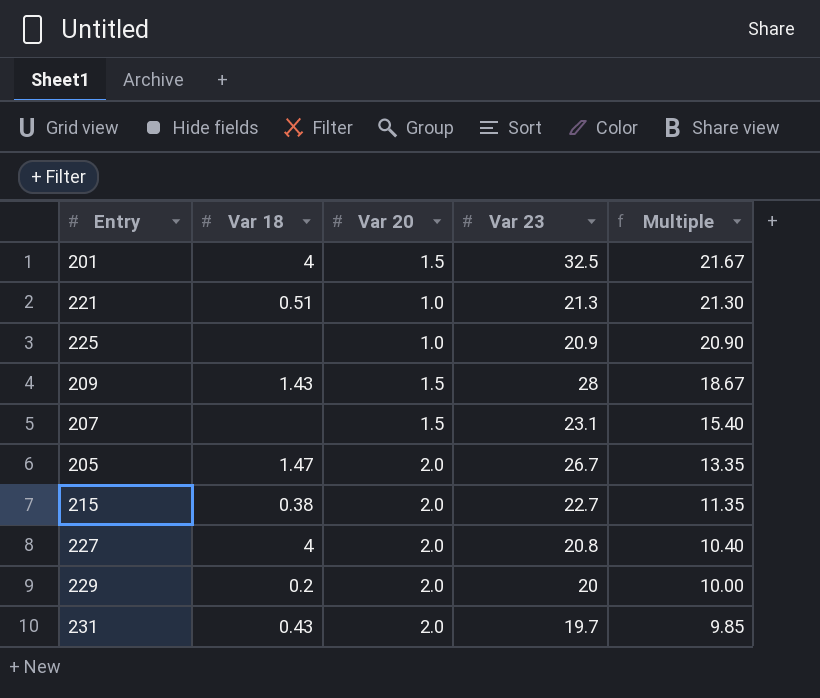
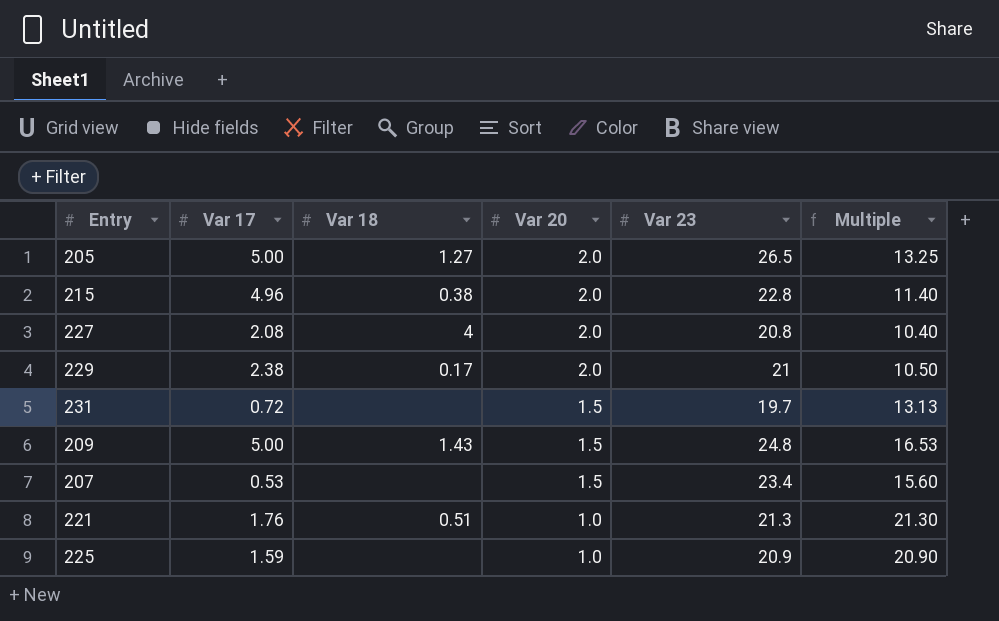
row order: Multiple descending -> Var 20 descending
column Var 17 | position: none -> 2
row 201: 4 | 1.5 | 32.5 | 21.67 -> none
205 | Var 18: 1.47 -> 1.27
205 | Var 23: 26.7 -> 26.5
205 | Multiple: 13.35 -> 13.25
215 | Var 23: 22.7 -> 22.8
215 | Multiple: 11.35 -> 11.40
229 | Var 18: 0.2 -> 0.17
229 | Var 23: 20 -> 21
229 | Multiple: 10.00 -> 10.50
231 | Var 18: 0.43 -> none
231 | Var 20: 2.0 -> 1.5
231 | Multiple: 9.85 -> 13.13
209 | Var 23: 28 -> 24.8
209 | Multiple: 18.67 -> 16.53
207 | Var 23: 23.1 -> 23.4
207 | Multiple: 15.40 -> 15.60

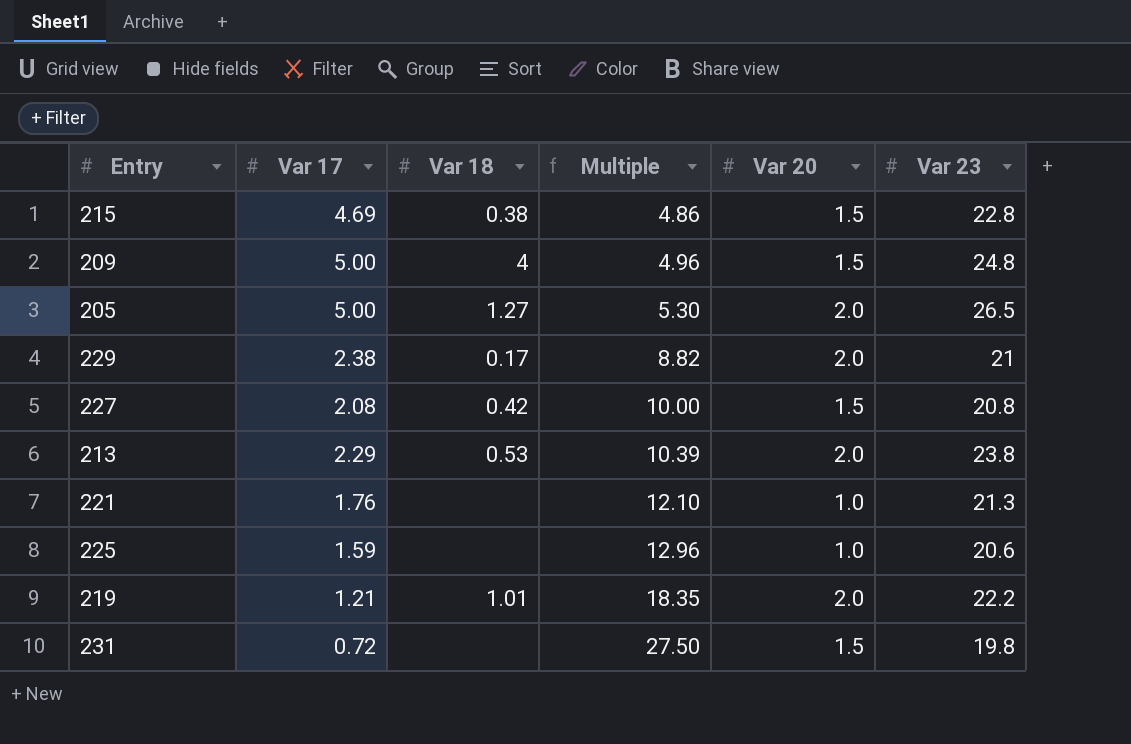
row order: Var 20 descending -> Multiple ascending
column Multiple | formula: [Var 23] / [Var 20] -> [Var 23] / [Var 17]
column Multiple | position: 6 -> 4
row 207: 0.53 | none | 1.5 | 23.4 | 15.60 -> none
215 | Var 17: 4.96 -> 4.69
215 | Var 20: 2.0 -> 1.5
209 | Var 18: 1.43 -> 4
227 | Var 18: 4 -> 0.42
227 | Var 20: 2.0 -> 1.5
row 213: none -> 2.29 | 0.53 | 10.39 | 2.0 | 23.8
221 | Var 18: 0.51 -> none
225 | Var 23: 20.9 -> 20.6
row 219: none -> 1.21 | 1.01 | 18.35 | 2.0 | 22.2
231 | Var 23: 19.7 -> 19.8

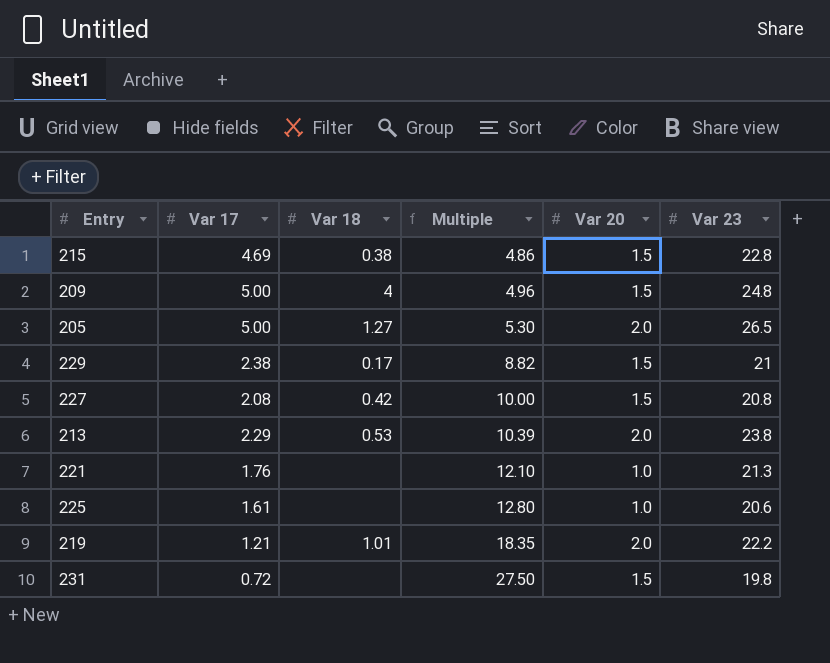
229 | Var 20: 2.0 -> 1.5
225 | Var 17: 1.59 -> 1.61
225 | Multiple: 12.96 -> 12.80

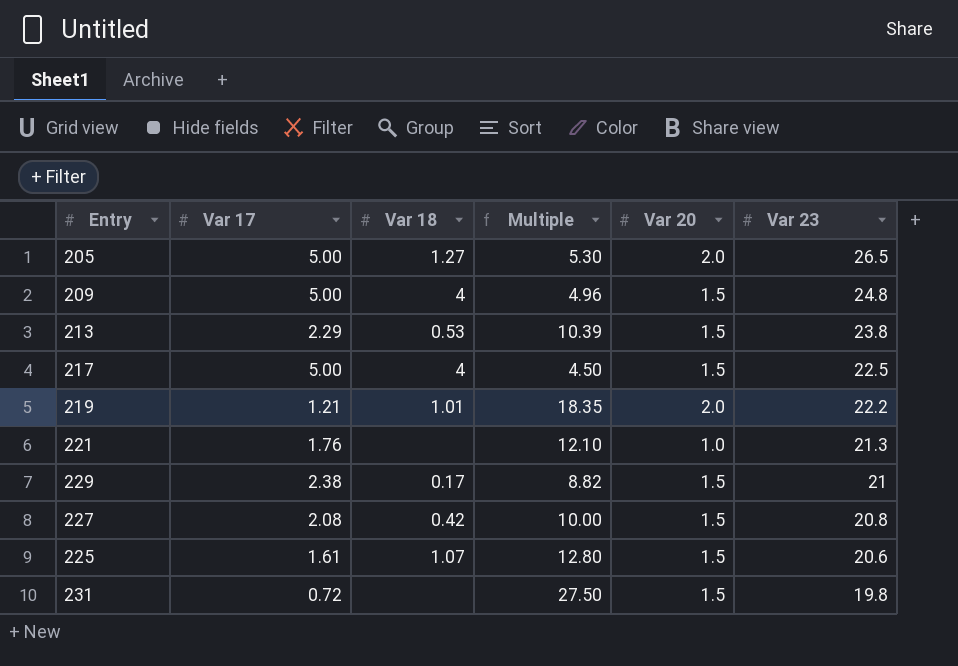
row order: Multiple ascending -> Var 23 descending
row 215: 4.69 | 0.38 | 4.86 | 1.5 | 22.8 -> none
213 | Var 20: 2.0 -> 1.5
row 217: none -> 5.00 | 4 | 4.50 | 1.5 | 22.5
225 | Var 18: none -> 1.07
225 | Var 20: 1.0 -> 1.5

